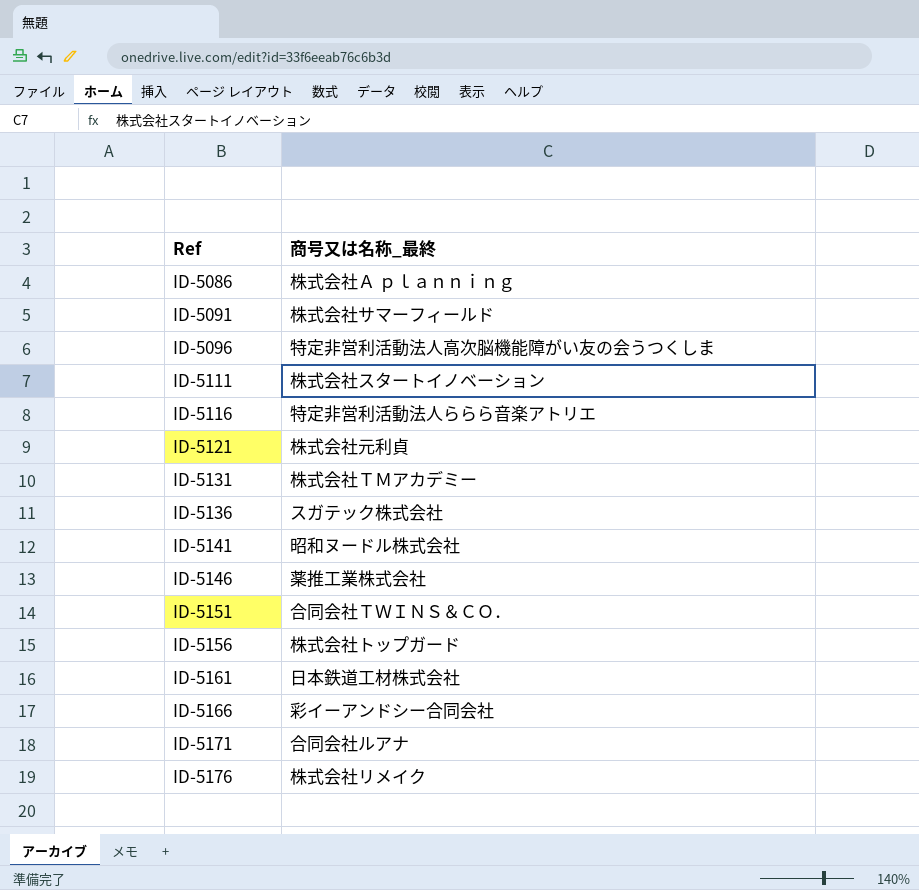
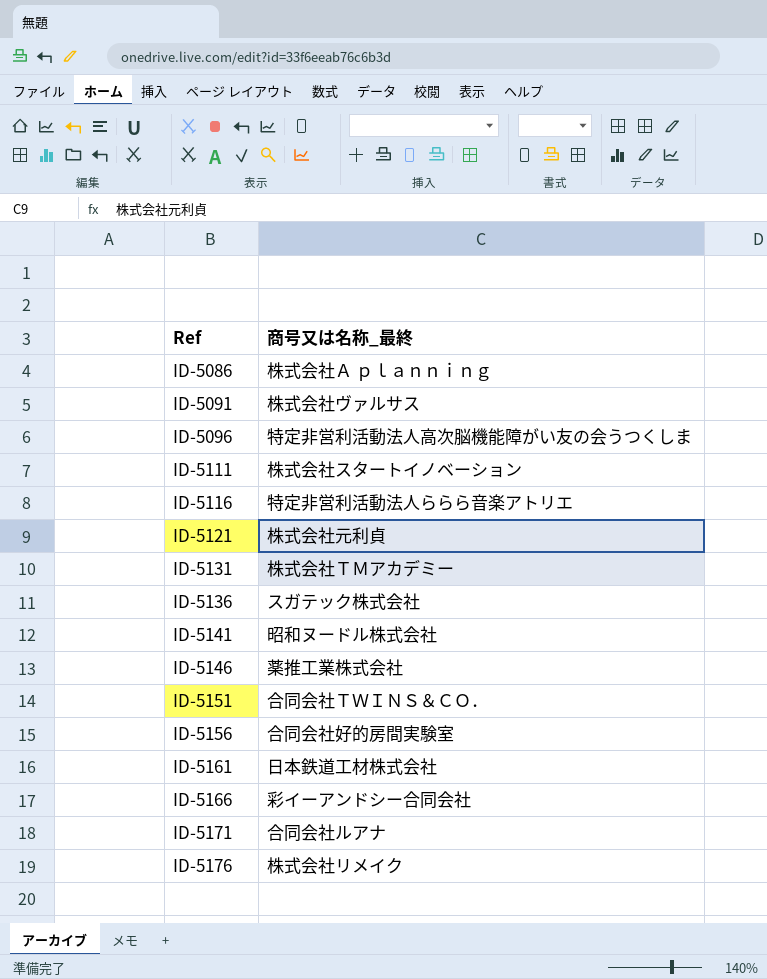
ID-5091 | 商号又は名称_最終: 株式会社サマーフィールド -> 株式会社ヴァルサス
ID-5156 | 商号又は名称_最終: 株式会社トップガード -> 合同会社好的房間実験室

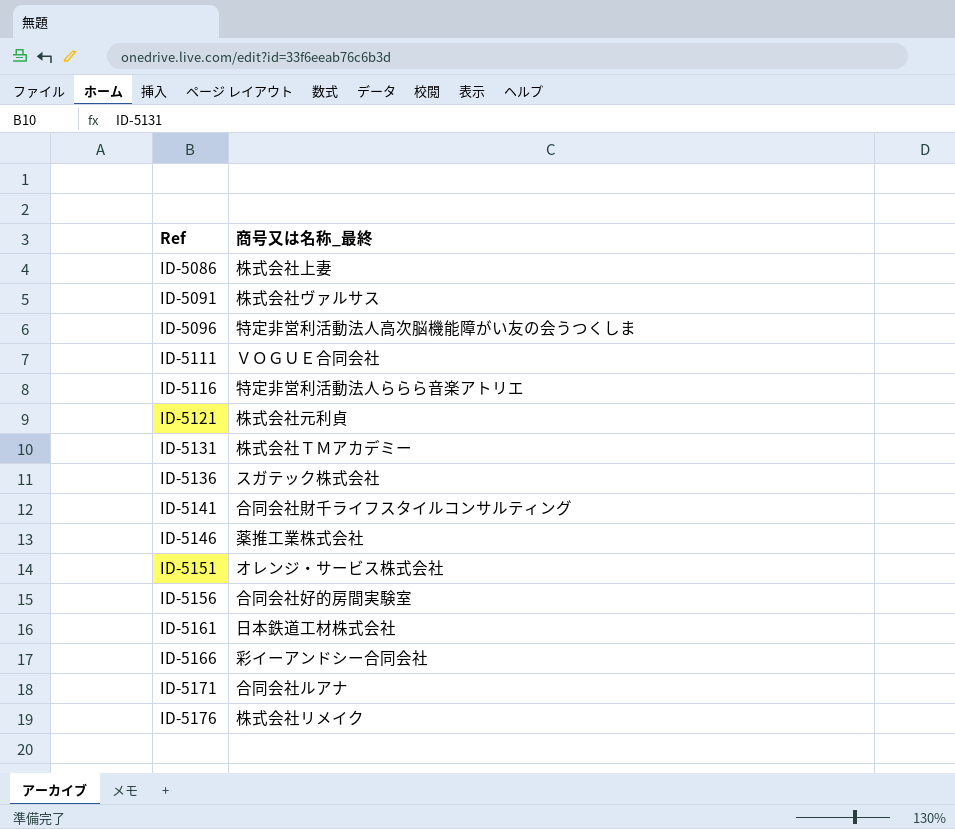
ID-5086 | 商号又は名称_最終: 株式会社Ａ ｐｌａｎｎｉｎｇ -> 株式会社上妻
ID-5111 | 商号又は名称_最終: 株式会社スタートイノベーション -> ＶＯＧＵＥ合同会社
ID-5141 | 商号又は名称_最終: 昭和ヌードル株式会社 -> 合同会社財千ライフスタイルコンサルティング
ID-5151 | 商号又は名称_最終: 合同会社ＴＷＩＮＳ＆ＣＯ． -> オレンジ・サービス株式会社

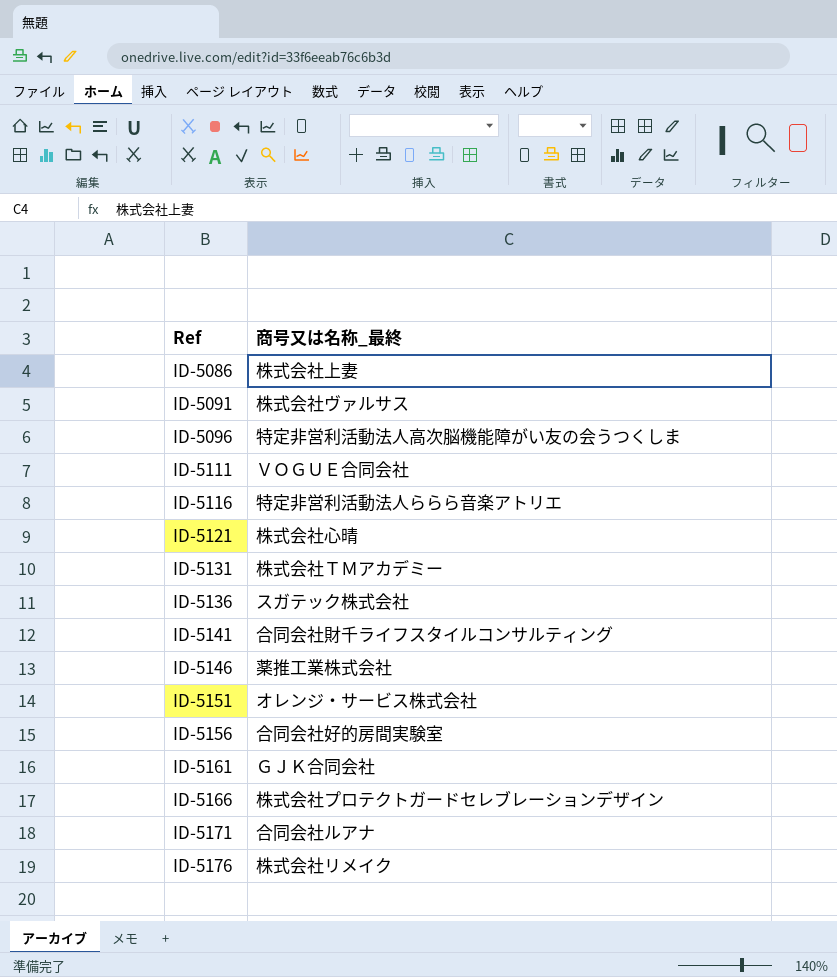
ID-5121 | 商号又は名称_最終: 株式会社元利貞 -> 株式会社心晴
ID-5161 | 商号又は名称_最終: 日本鉄道工材株式会社 -> ＧＪＫ合同会社
ID-5166 | 商号又は名称_最終: 彩イーアンドシー合同会社 -> 株式会社プロテクトガードセレブレーションデザイン

